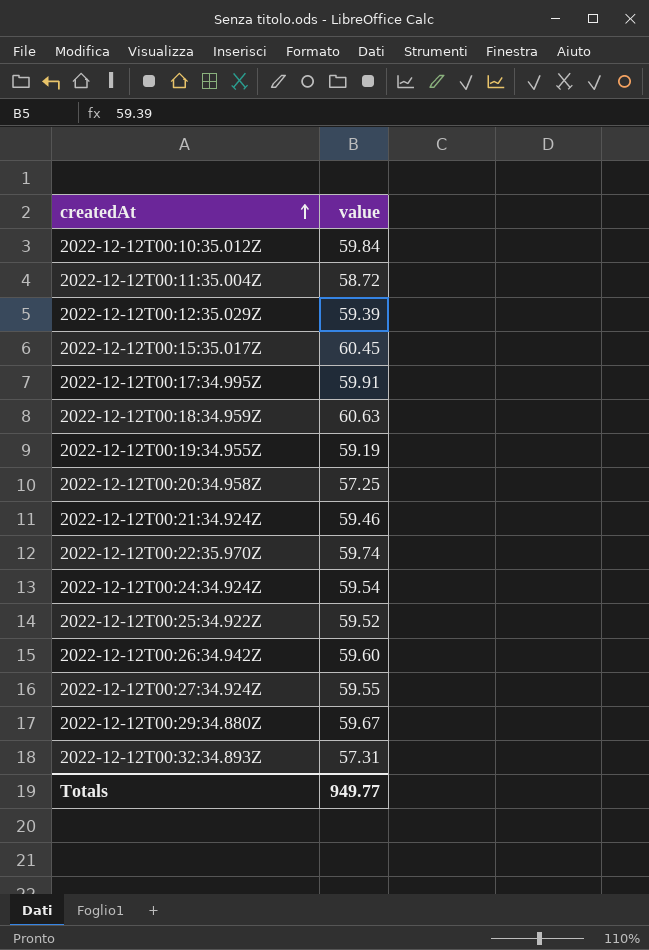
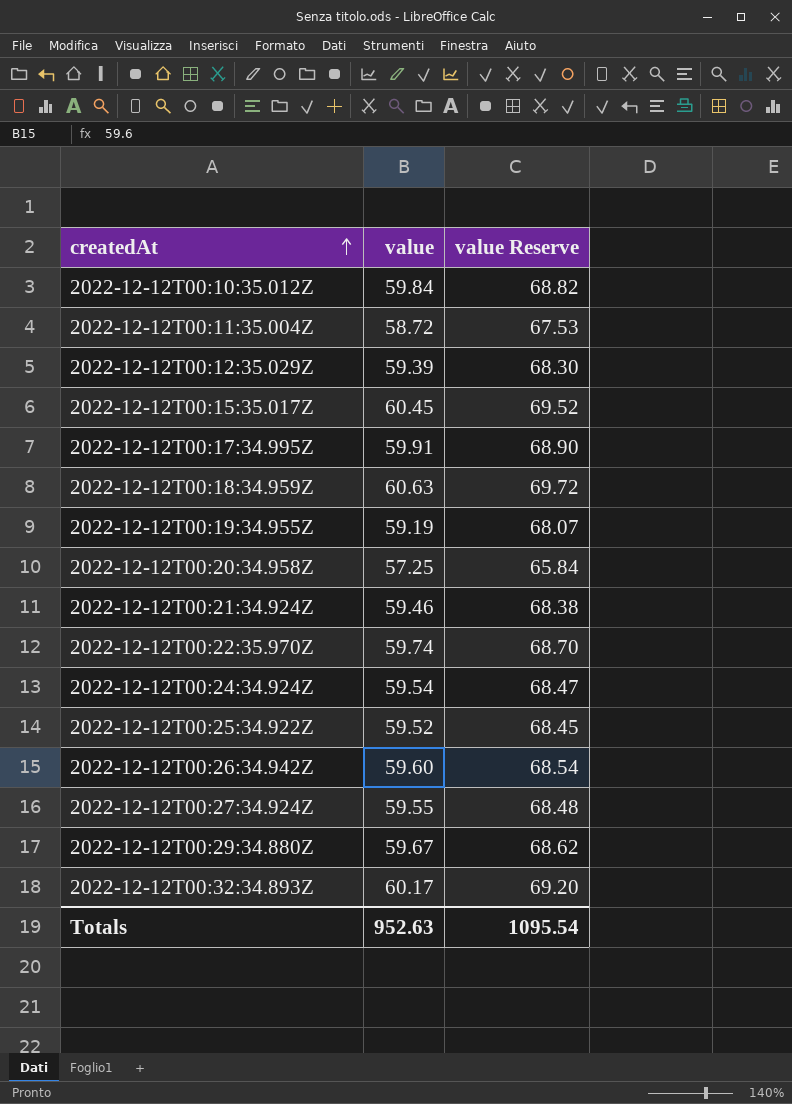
column value Reserve | formula: none -> [value] * 1.15
2022-12-12T00:32:34.893Z | value: 57.31 -> 60.17
Totals | value: 949.77 -> 952.63

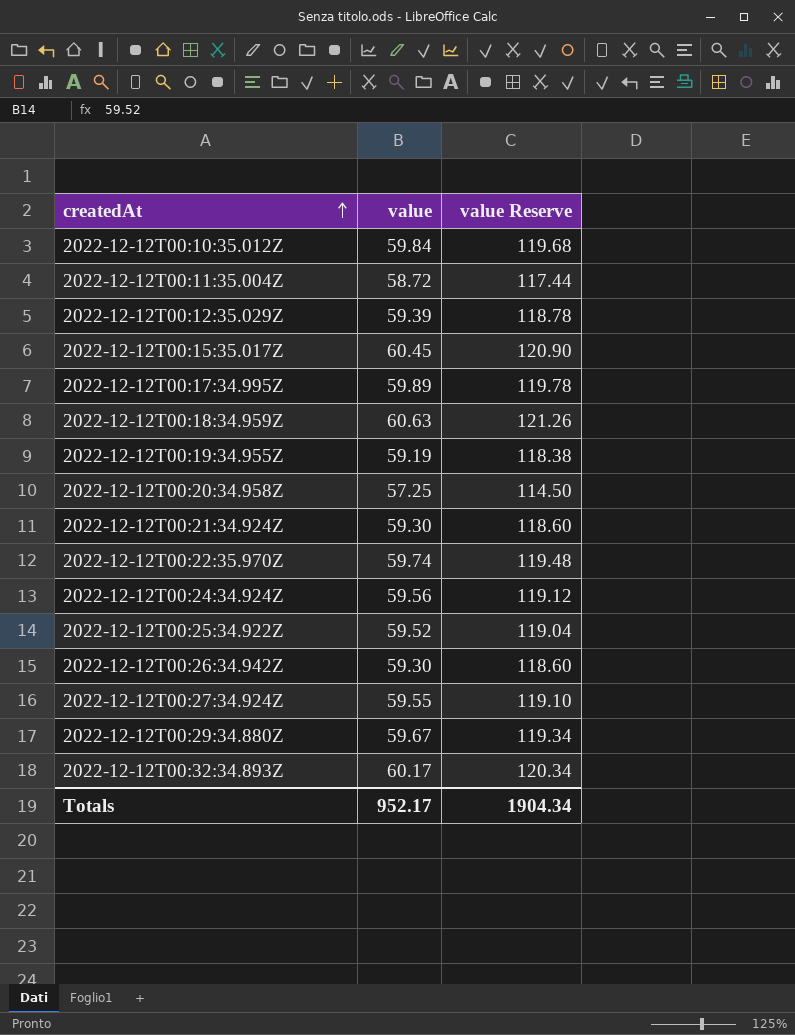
column value Reserve | formula: [value] * 1.15 -> [value] * 2
2022-12-12T00:17:34.995Z | value: 59.91 -> 59.89
2022-12-12T00:21:34.924Z | value: 59.46 -> 59.30
2022-12-12T00:24:34.924Z | value: 59.54 -> 59.56
2022-12-12T00:26:34.942Z | value: 59.60 -> 59.30
Totals | value: 952.63 -> 952.17
Totals | value Reserve: 1095.54 -> 1904.34

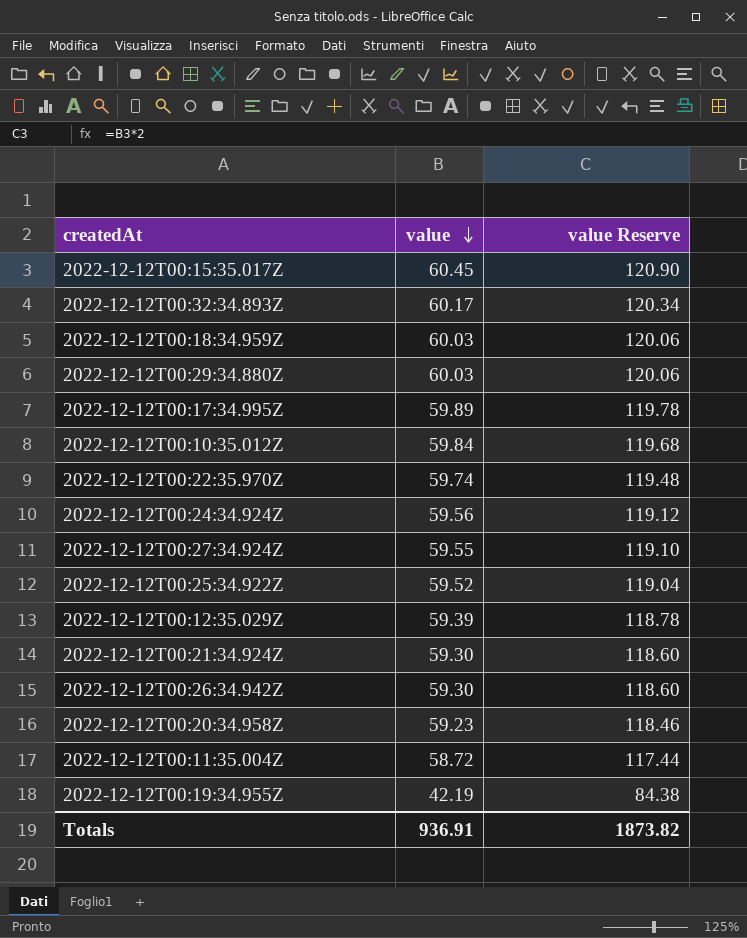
row order: createdAt ascending -> value descending
2022-12-12T00:18:34.959Z | value: 60.63 -> 60.03
2022-12-12T00:18:34.959Z | value Reserve: 121.26 -> 120.06
2022-12-12T00:29:34.880Z | value: 59.67 -> 60.03
2022-12-12T00:29:34.880Z | value Reserve: 119.34 -> 120.06
2022-12-12T00:20:34.958Z | value: 57.25 -> 59.23
2022-12-12T00:20:34.958Z | value Reserve: 114.50 -> 118.46
2022-12-12T00:19:34.955Z | value: 59.19 -> 42.19
2022-12-12T00:19:34.955Z | value Reserve: 118.38 -> 84.38
Totals | value: 952.17 -> 936.91
Totals | value Reserve: 1904.34 -> 1873.82

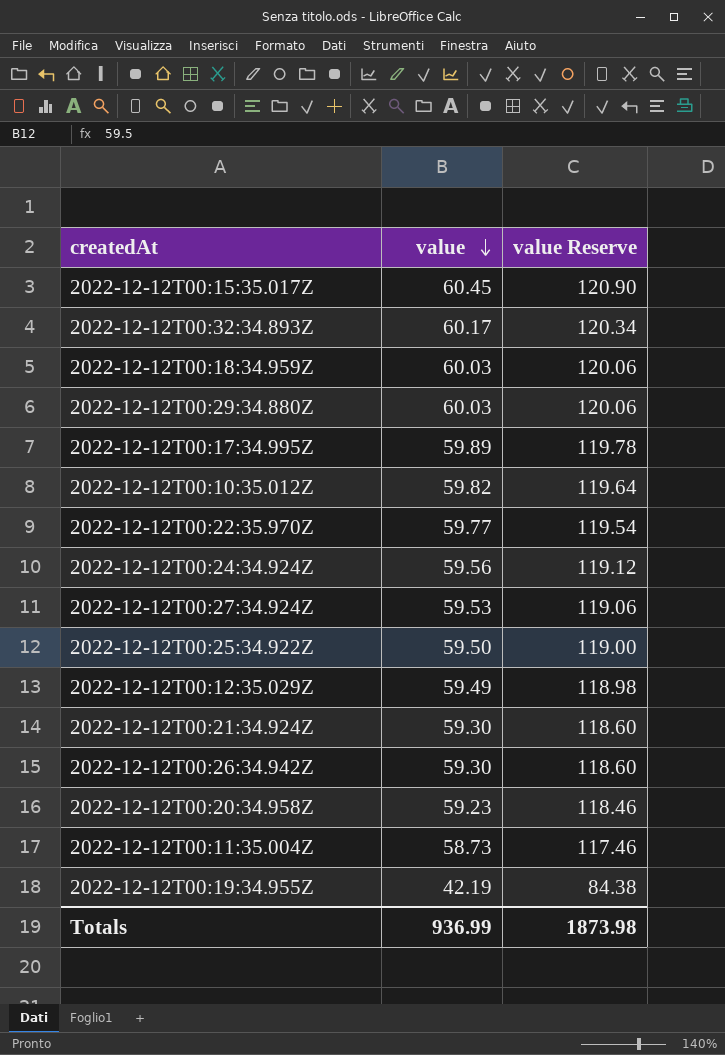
2022-12-12T00:10:35.012Z | value: 59.84 -> 59.82
2022-12-12T00:10:35.012Z | value Reserve: 119.68 -> 119.64
2022-12-12T00:22:35.970Z | value: 59.74 -> 59.77
2022-12-12T00:22:35.970Z | value Reserve: 119.48 -> 119.54
2022-12-12T00:27:34.924Z | value: 59.55 -> 59.53
2022-12-12T00:27:34.924Z | value Reserve: 119.10 -> 119.06
2022-12-12T00:25:34.922Z | value: 59.52 -> 59.50
2022-12-12T00:25:34.922Z | value Reserve: 119.04 -> 119.00
2022-12-12T00:12:35.029Z | value: 59.39 -> 59.49
2022-12-12T00:12:35.029Z | value Reserve: 118.78 -> 118.98
2022-12-12T00:11:35.004Z | value: 58.72 -> 58.73
2022-12-12T00:11:35.004Z | value Reserve: 117.44 -> 117.46
Totals | value: 936.91 -> 936.99
Totals | value Reserve: 1873.82 -> 1873.98

